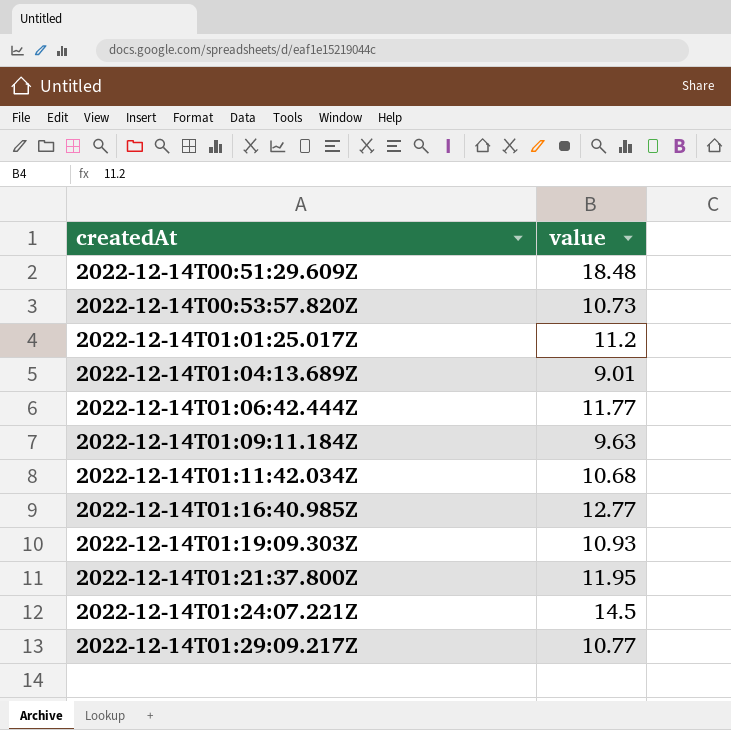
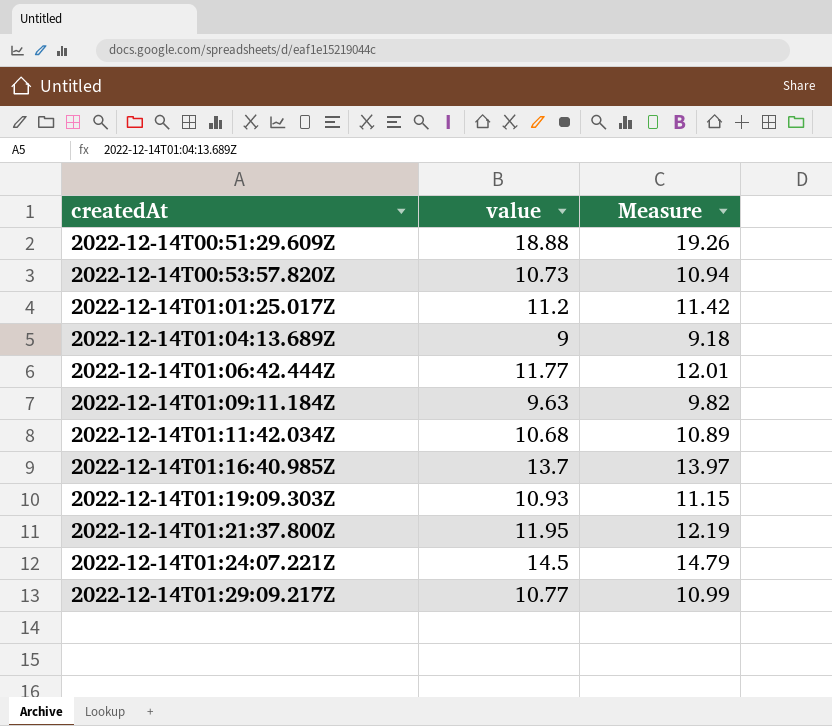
column Measure | formula: none -> [value] * 1.02
2022-12-14T00:51:29.609Z | value: 18.48 -> 18.88
2022-12-14T01:04:13.689Z | value: 9.01 -> 9
2022-12-14T01:16:40.985Z | value: 12.77 -> 13.7

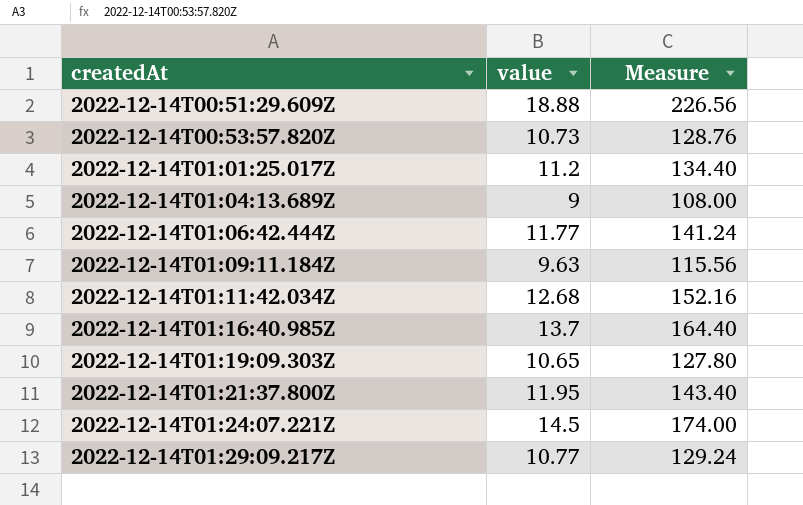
column Measure | formula: [value] * 1.02 -> [value] * 12
2022-12-14T01:11:42.034Z | value: 10.68 -> 12.68
2022-12-14T01:19:09.303Z | value: 10.93 -> 10.65

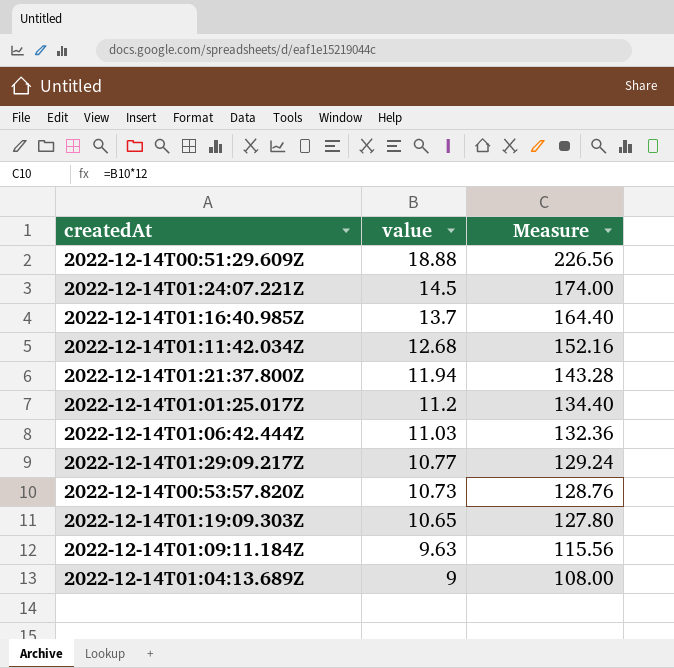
row order: createdAt ascending -> value descending
2022-12-14T01:21:37.800Z | value: 11.95 -> 11.94
2022-12-14T01:21:37.800Z | Measure: 143.40 -> 143.28
2022-12-14T01:06:42.444Z | value: 11.77 -> 11.03
2022-12-14T01:06:42.444Z | Measure: 141.24 -> 132.36

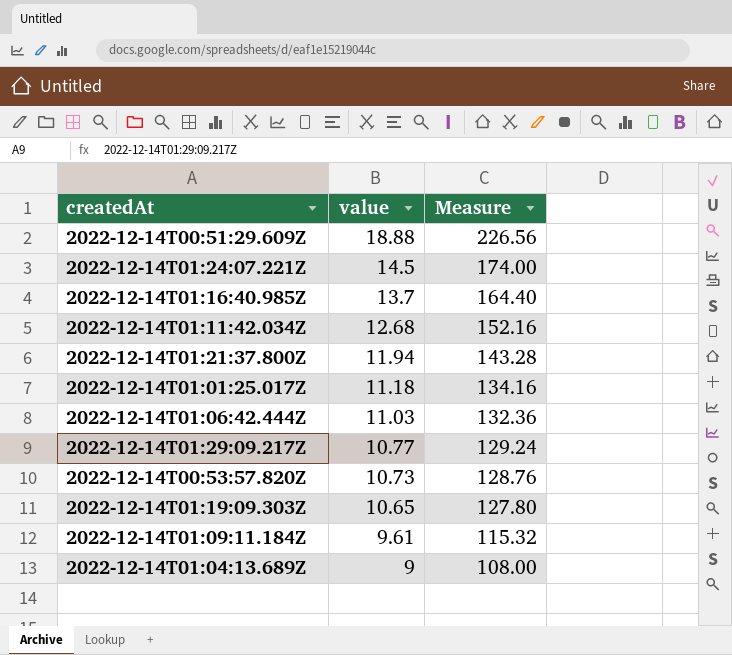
2022-12-14T01:01:25.017Z | value: 11.2 -> 11.18
2022-12-14T01:01:25.017Z | Measure: 134.40 -> 134.16
2022-12-14T01:09:11.184Z | value: 9.63 -> 9.61
2022-12-14T01:09:11.184Z | Measure: 115.56 -> 115.32

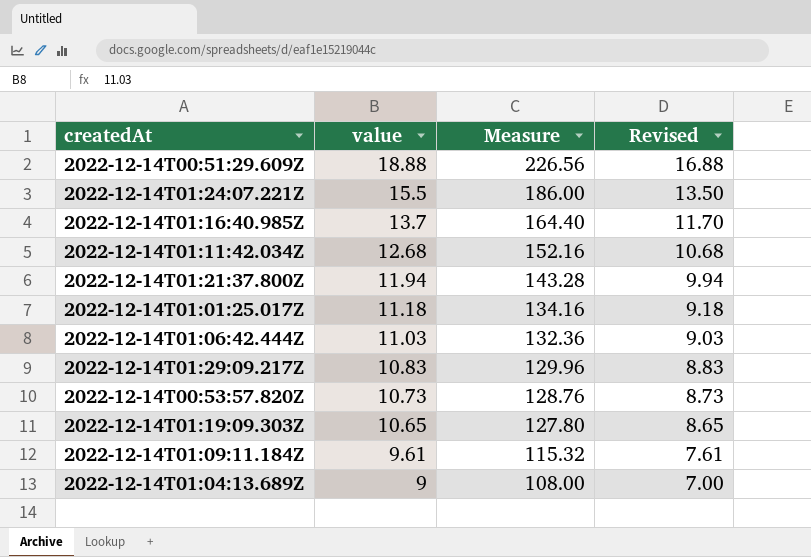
column Revised | formula: none -> [value] - 2
2022-12-14T01:24:07.221Z | value: 14.5 -> 15.5
2022-12-14T01:24:07.221Z | Measure: 174.00 -> 186.00
2022-12-14T01:29:09.217Z | value: 10.77 -> 10.83
2022-12-14T01:29:09.217Z | Measure: 129.24 -> 129.96

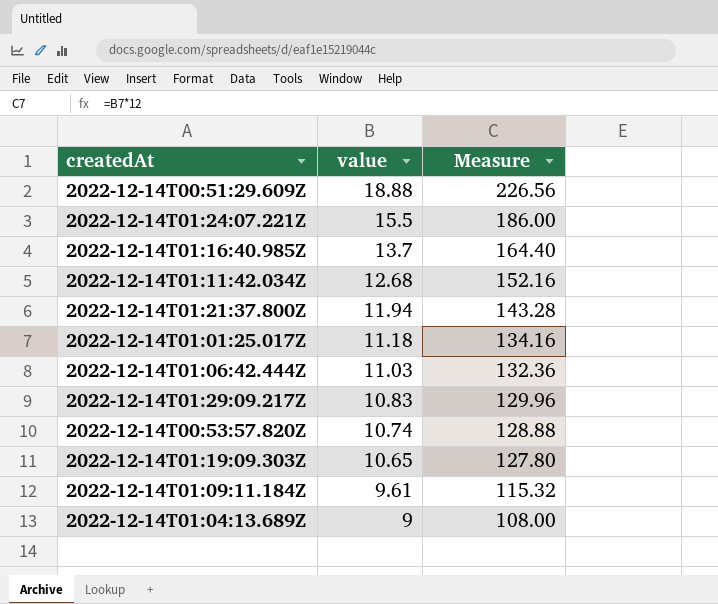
column Revised | formula: [value] - 2 -> none
2022-12-14T00:53:57.820Z | value: 10.73 -> 10.74
2022-12-14T00:53:57.820Z | Measure: 128.76 -> 128.88

